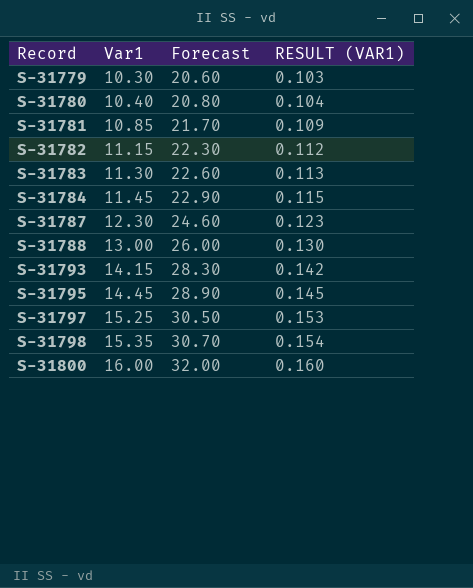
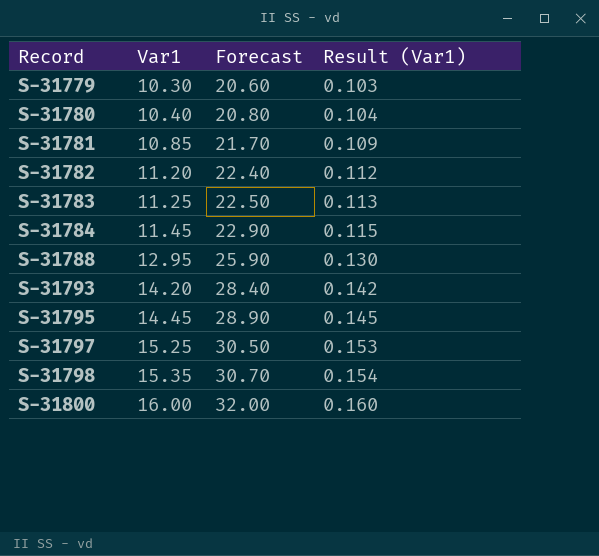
column name: RESULT (VAR1) -> Result (Var1)
row S-31787: 12.30 | 24.60 | 0.123 -> none
S-31782 | Var1: 11.15 -> 11.20
S-31782 | Forecast: 22.30 -> 22.40
S-31783 | Var1: 11.30 -> 11.25
S-31783 | Forecast: 22.60 -> 22.50
S-31788 | Var1: 13.00 -> 12.95
S-31788 | Forecast: 26.00 -> 25.90
S-31793 | Var1: 14.15 -> 14.20
S-31793 | Forecast: 28.30 -> 28.40

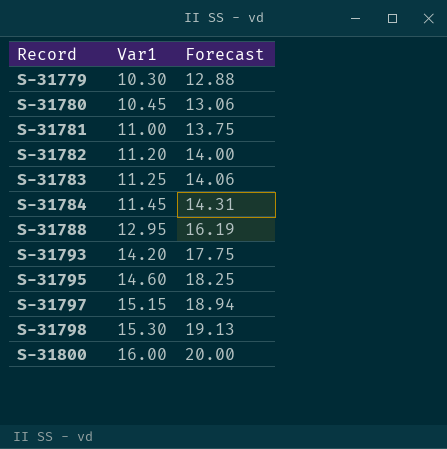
column Result (Var1) | formula: [Var1] * 0.01 -> none
column Forecast | formula: [Var1] * 2 -> [Var1] * 1.25
S-31780 | Var1: 10.40 -> 10.45
S-31781 | Var1: 10.85 -> 11.00
S-31795 | Var1: 14.45 -> 14.60
S-31797 | Var1: 15.25 -> 15.15
S-31798 | Var1: 15.35 -> 15.30

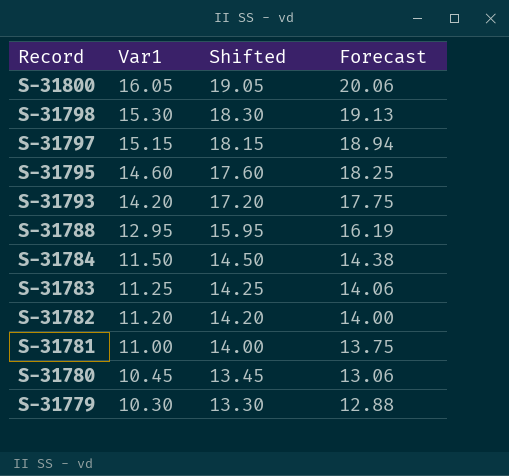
row order: Record ascending -> Record descending
column Shifted | formula: none -> [Var1] + 3
S-31800 | Var1: 16.00 -> 16.05
S-31800 | Forecast: 20.00 -> 20.06
S-31784 | Var1: 11.45 -> 11.50
S-31784 | Forecast: 14.31 -> 14.38

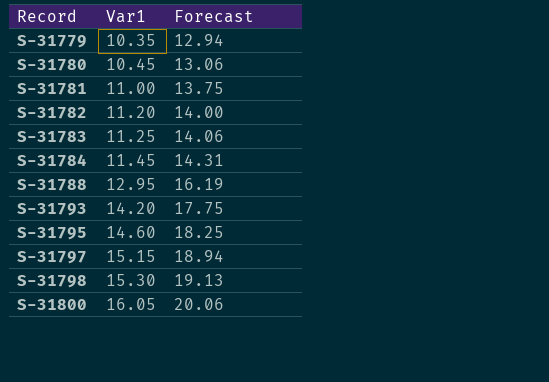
row order: Record descending -> Record ascending
column Shifted | formula: [Var1] + 3 -> none
S-31779 | Var1: 10.30 -> 10.35
S-31779 | Forecast: 12.88 -> 12.94
S-31784 | Var1: 11.50 -> 11.45
S-31784 | Forecast: 14.38 -> 14.31

